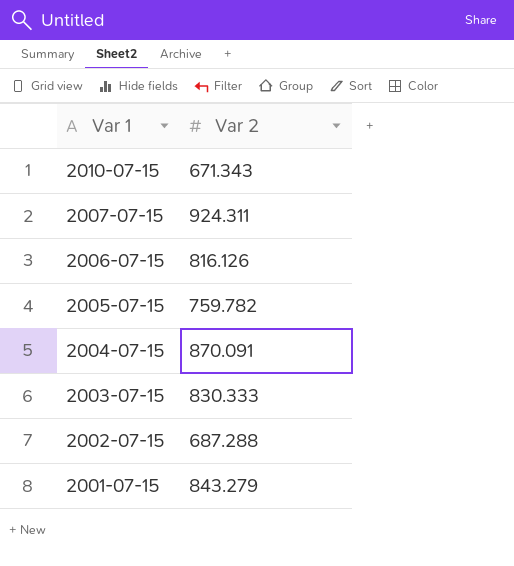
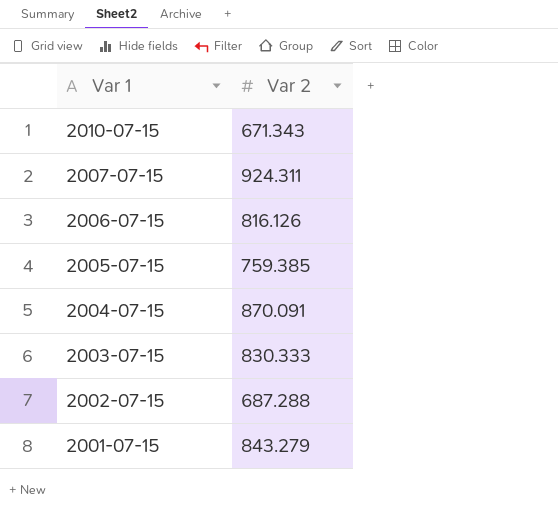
2005-07-15 | Var 2: 759.782 -> 759.385

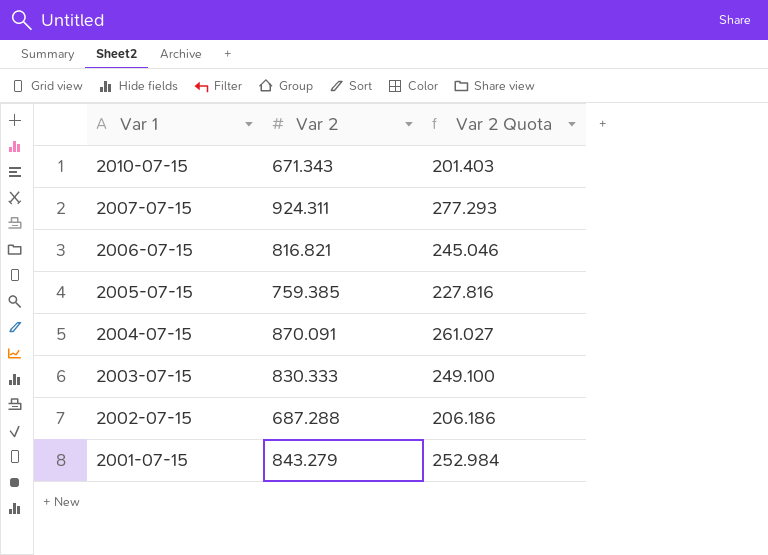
column Var 2 Quota | formula: none -> [Var 2] * 0.3
2006-07-15 | Var 2: 816.126 -> 816.821

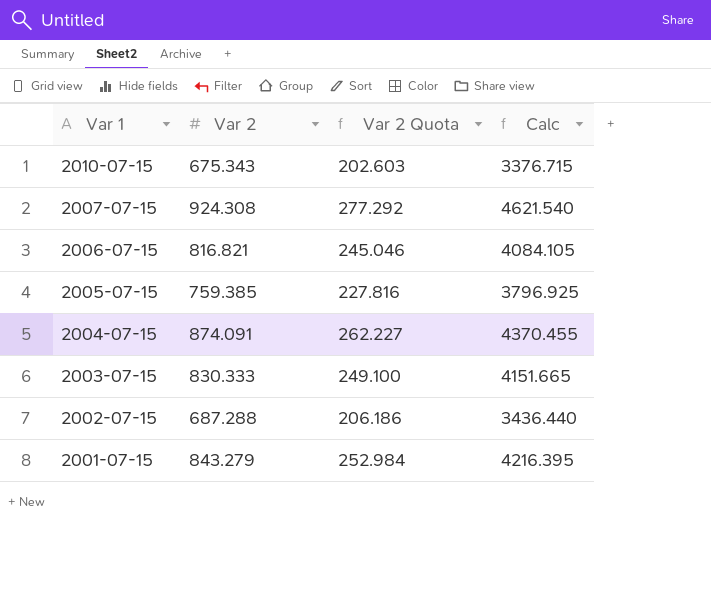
column Calc | formula: none -> [Var 2] * 5
2010-07-15 | Var 2: 671.343 -> 675.343
2010-07-15 | Var 2 Quota: 201.403 -> 202.603
2007-07-15 | Var 2: 924.311 -> 924.308
2007-07-15 | Var 2 Quota: 277.293 -> 277.292
2004-07-15 | Var 2: 870.091 -> 874.091
2004-07-15 | Var 2 Quota: 261.027 -> 262.227

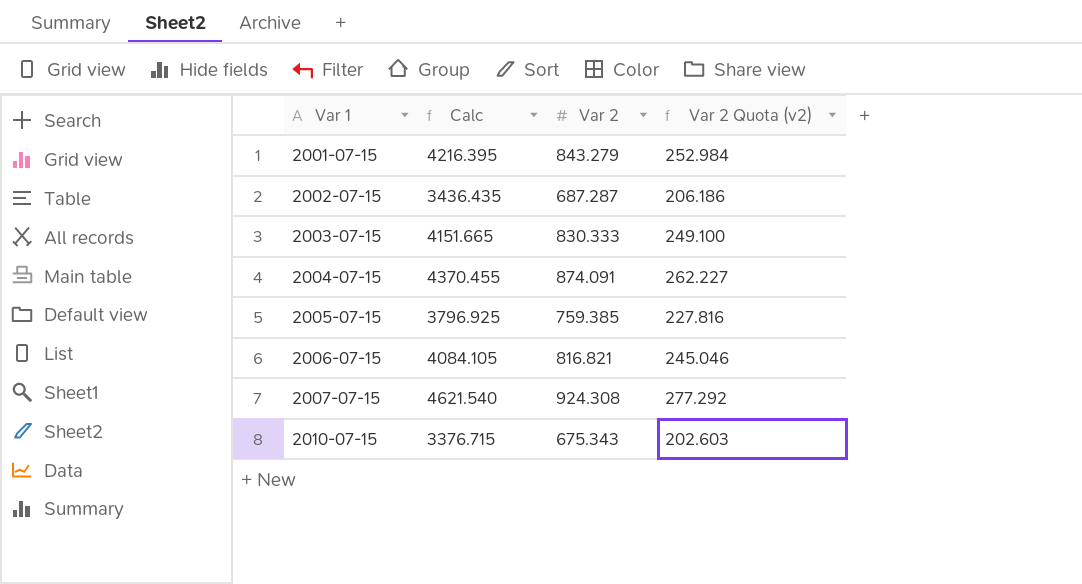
row order: Var 1 descending -> Var 1 ascending
column Calc | position: 4 -> 2
column name: Var 2 Quota -> Var 2 Quota (v2)
2002-07-15 | Calc: 3436.440 -> 3436.435
2002-07-15 | Var 2: 687.288 -> 687.287

